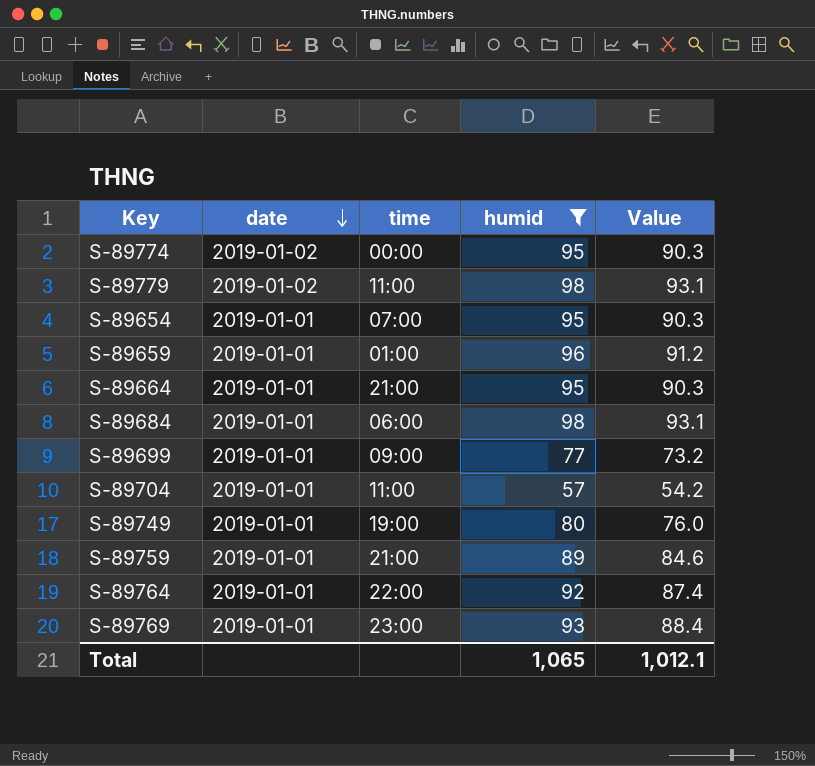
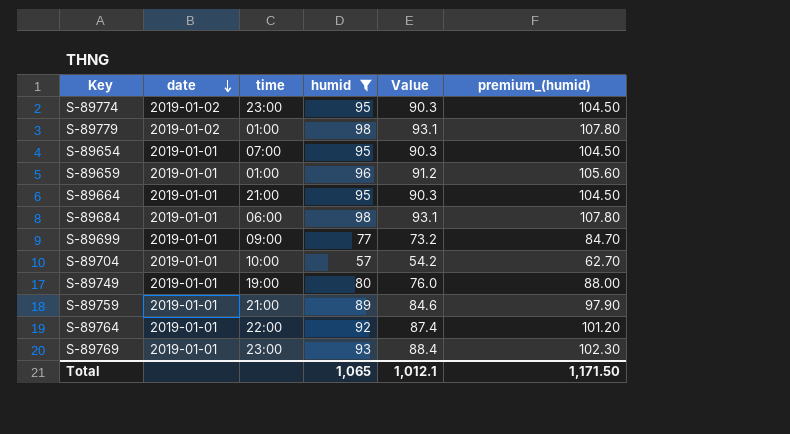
column premium_(humid) | formula: none -> [humid] * 1.1
S-89774 | time: 00:00 -> 23:00
S-89779 | time: 11:00 -> 01:00
S-89704 | time: 11:00 -> 10:00

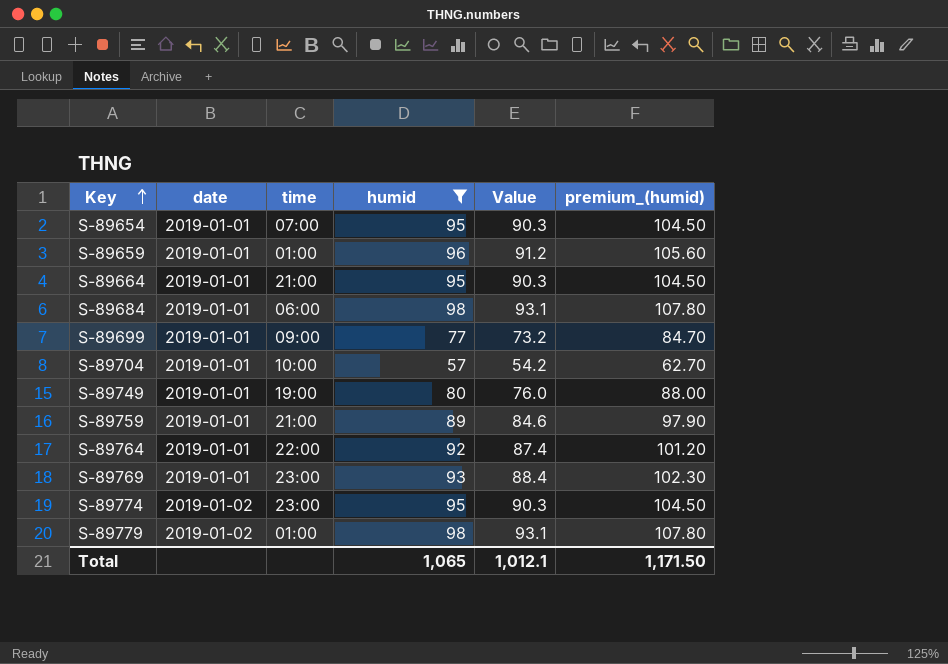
row order: date descending -> Key ascending

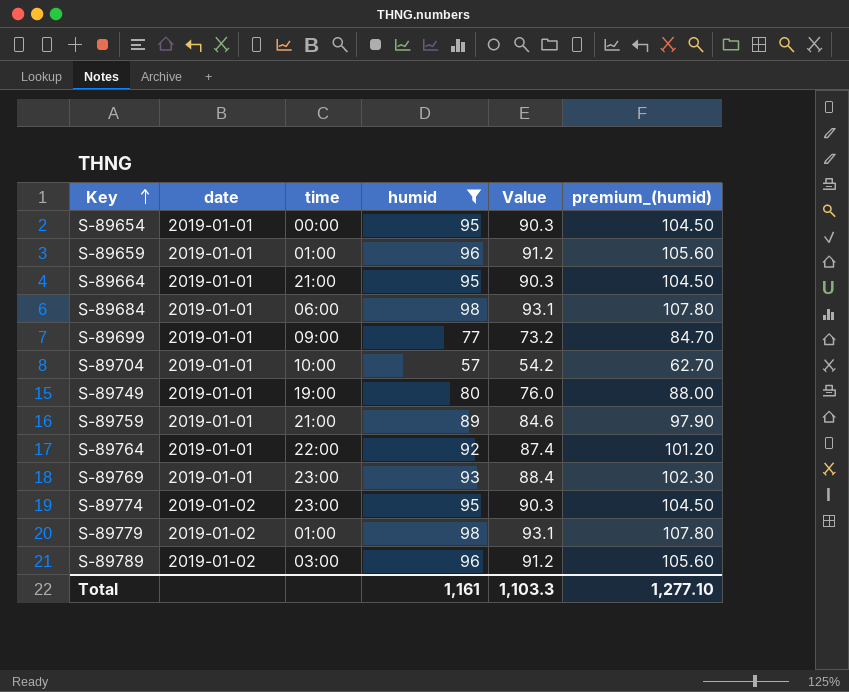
S-89654 | time: 07:00 -> 00:00
row S-89789: none -> 2019-01-02 | 03:00 | 96 | 91.2 | 105.60
Total | humid: 1,065 -> 1,161
Total | Value: 1,012.1 -> 1,103.3
Total | premium_(humid): 1,171.50 -> 1,277.10

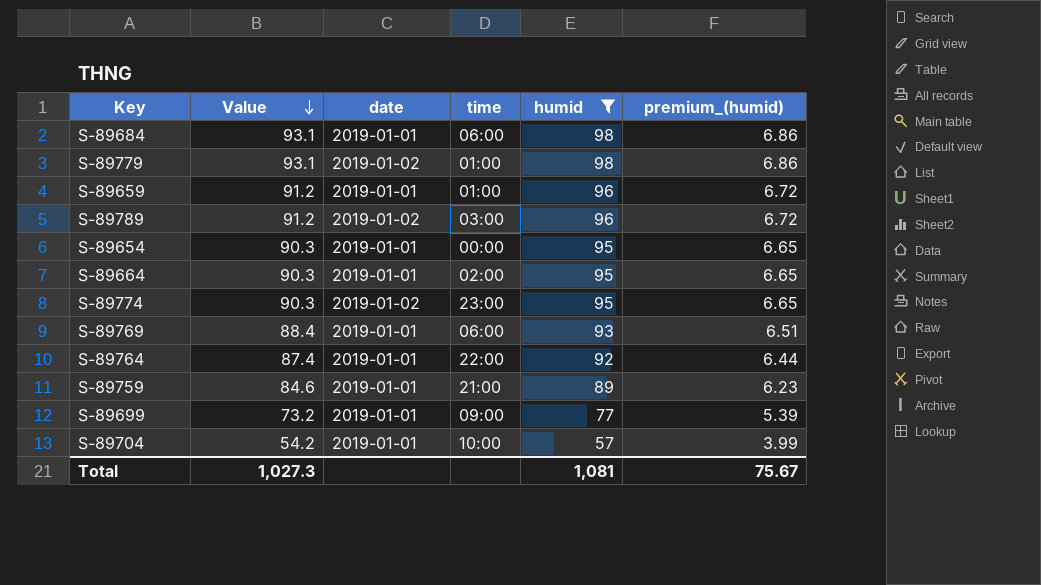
row order: Key ascending -> Value descending
column Value | position: 5 -> 2
column premium_(humid) | formula: [humid] * 1.1 -> [humid] * 0.07
row S-89749: 2019-01-01 | 19:00 | 80 | 76.0 | 88.00 -> none
S-89664 | time: 21:00 -> 02:00
S-89769 | time: 23:00 -> 06:00
Total | Value: 1,103.3 -> 1,027.3
Total | humid: 1,161 -> 1,081
Total | premium_(humid): 1,277.10 -> 75.67

